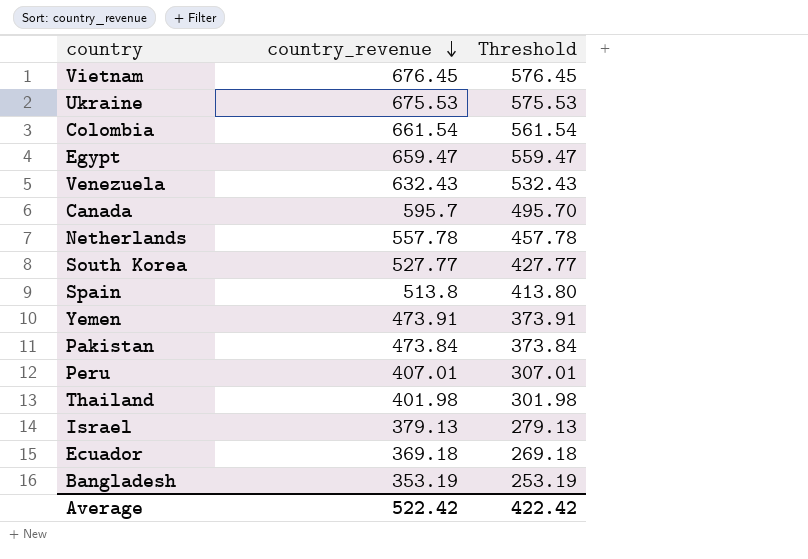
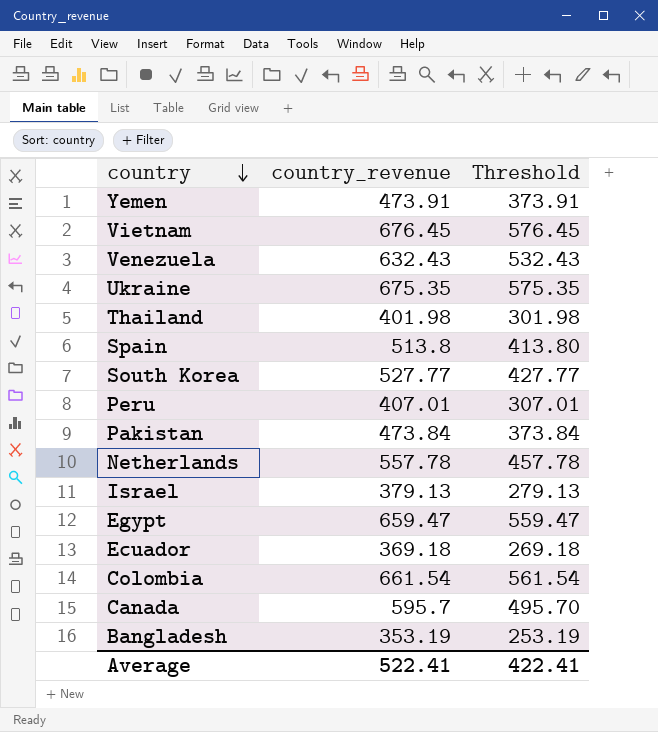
row order: country_revenue descending -> country descending
Ukraine | country_revenue: 675.53 -> 675.35
Ukraine | Threshold: 575.53 -> 575.35
Average | country_revenue: 522.42 -> 522.41
Average | Threshold: 422.42 -> 422.41

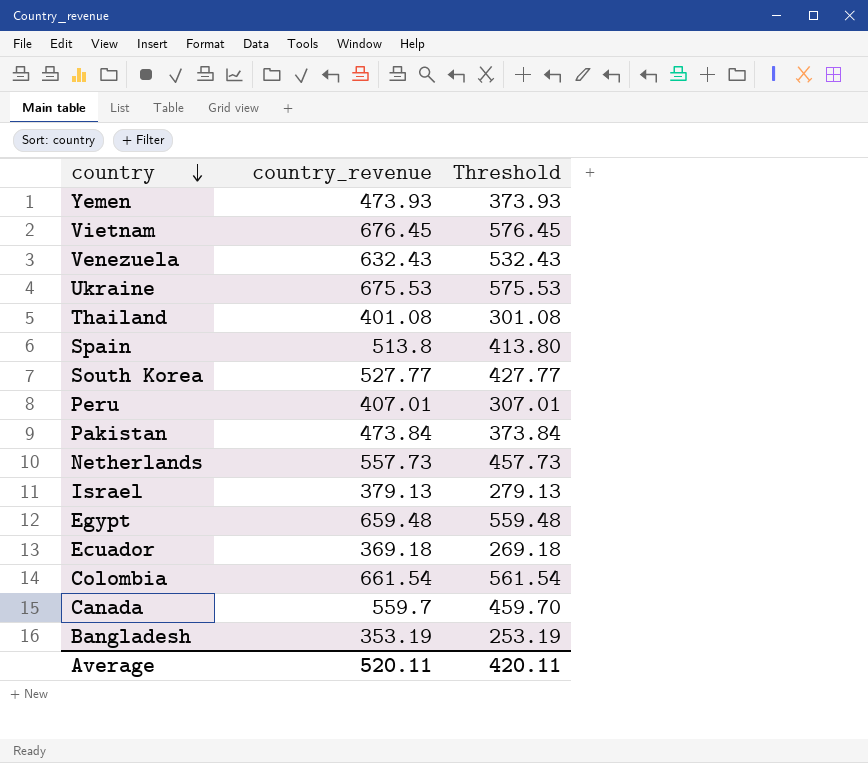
Yemen | country_revenue: 473.91 -> 473.93
Yemen | Threshold: 373.91 -> 373.93
Ukraine | country_revenue: 675.35 -> 675.53
Ukraine | Threshold: 575.35 -> 575.53
Thailand | country_revenue: 401.98 -> 401.08
Thailand | Threshold: 301.98 -> 301.08
Netherlands | country_revenue: 557.78 -> 557.73
Netherlands | Threshold: 457.78 -> 457.73
Egypt | country_revenue: 659.47 -> 659.48
Egypt | Threshold: 559.47 -> 559.48
Canada | country_revenue: 595.7 -> 559.7
Canada | Threshold: 495.70 -> 459.70
Average | country_revenue: 522.41 -> 520.11
Average | Threshold: 422.41 -> 420.11

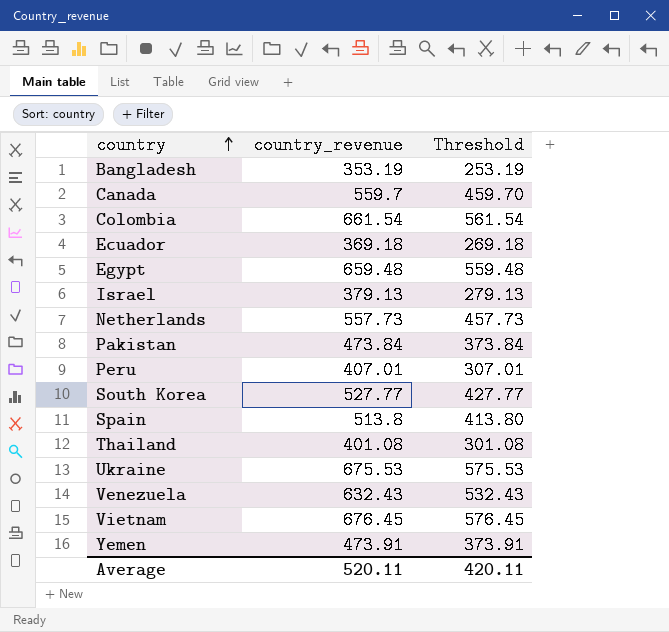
row order: country descending -> country ascending
Yemen | country_revenue: 473.93 -> 473.91
Yemen | Threshold: 373.93 -> 373.91

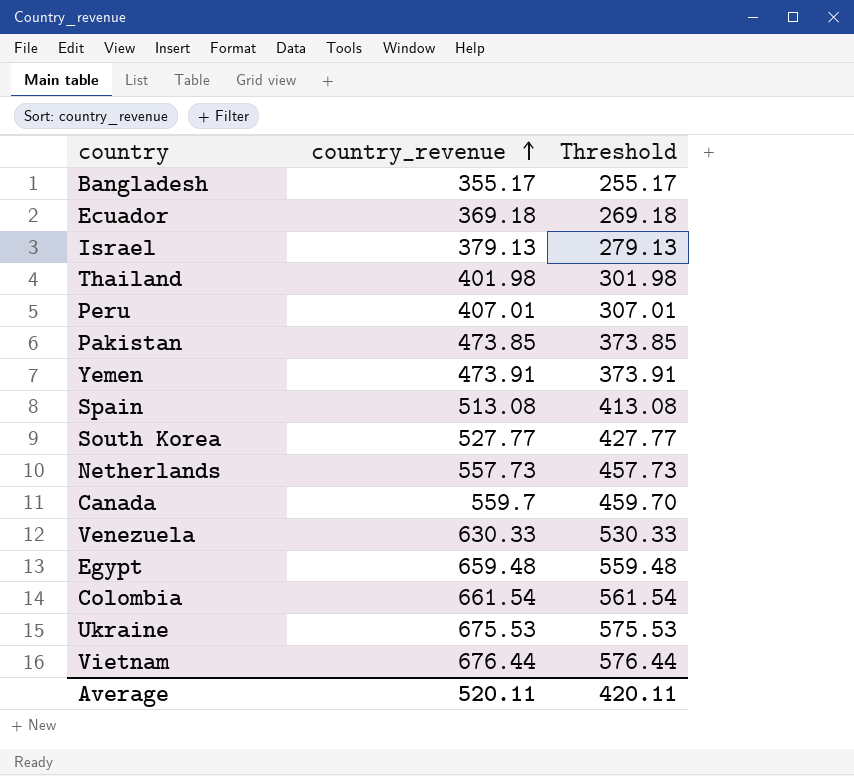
row order: country ascending -> country_revenue ascending
Bangladesh | country_revenue: 353.19 -> 355.17
Bangladesh | Threshold: 253.19 -> 255.17
Thailand | country_revenue: 401.08 -> 401.98
Thailand | Threshold: 301.08 -> 301.98
Pakistan | country_revenue: 473.84 -> 473.85
Pakistan | Threshold: 373.84 -> 373.85
Spain | country_revenue: 513.8 -> 513.08
Spain | Threshold: 413.80 -> 413.08
Venezuela | country_revenue: 632.43 -> 630.33
Venezuela | Threshold: 532.43 -> 530.33
Vietnam | country_revenue: 676.45 -> 676.44
Vietnam | Threshold: 576.45 -> 576.44

